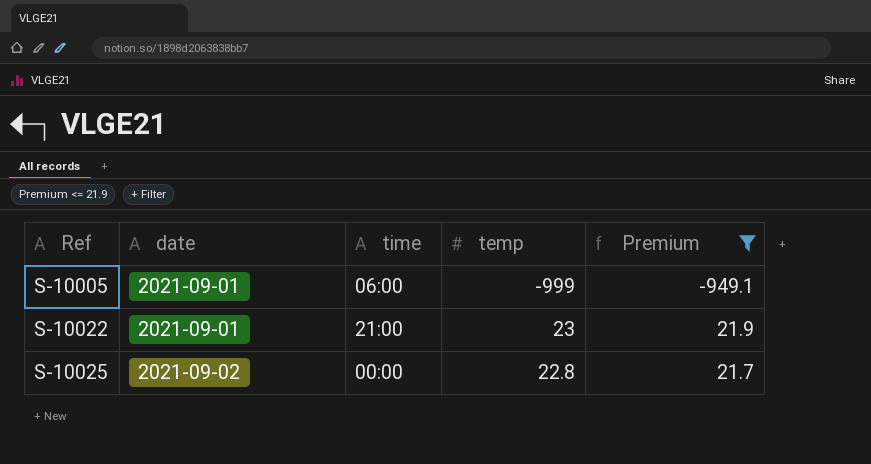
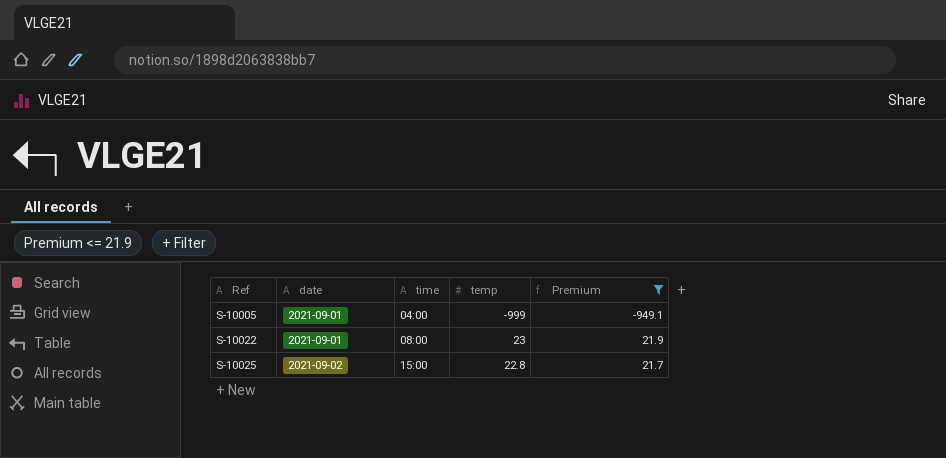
S-10005 | time: 06:00 -> 04:00
S-10022 | time: 21:00 -> 08:00
S-10025 | time: 00:00 -> 15:00

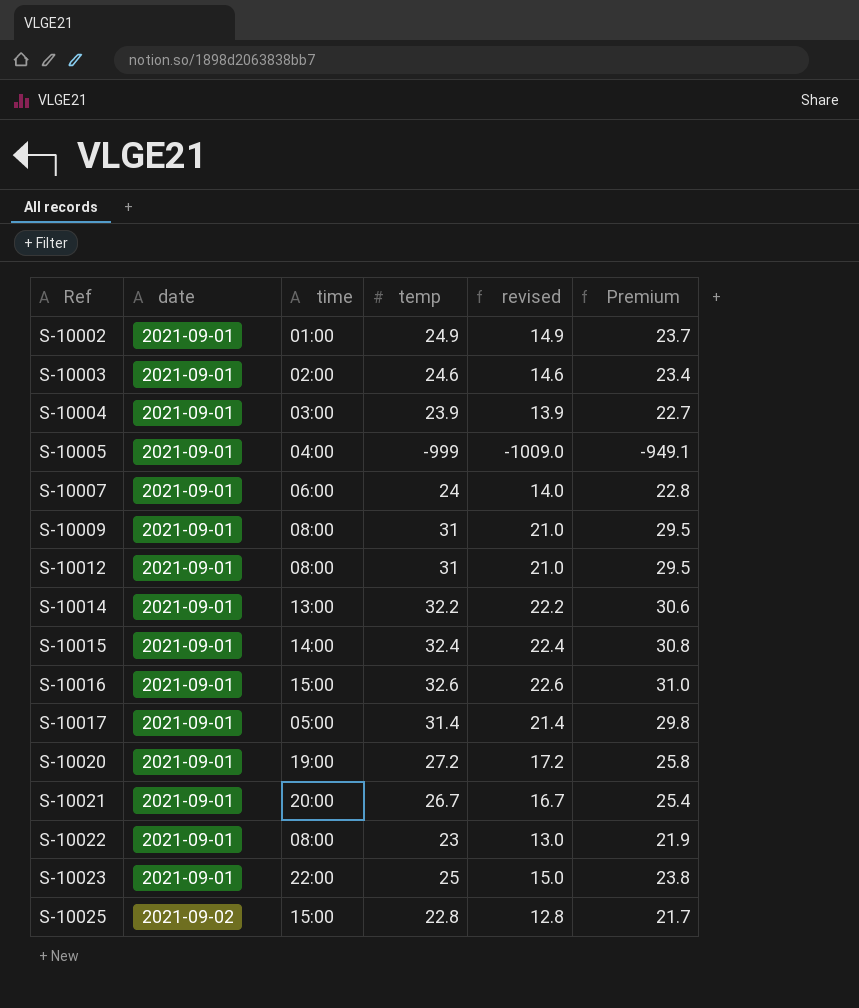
filter: Premium <= 21.9 -> none
column revised | formula: none -> [temp] - 10

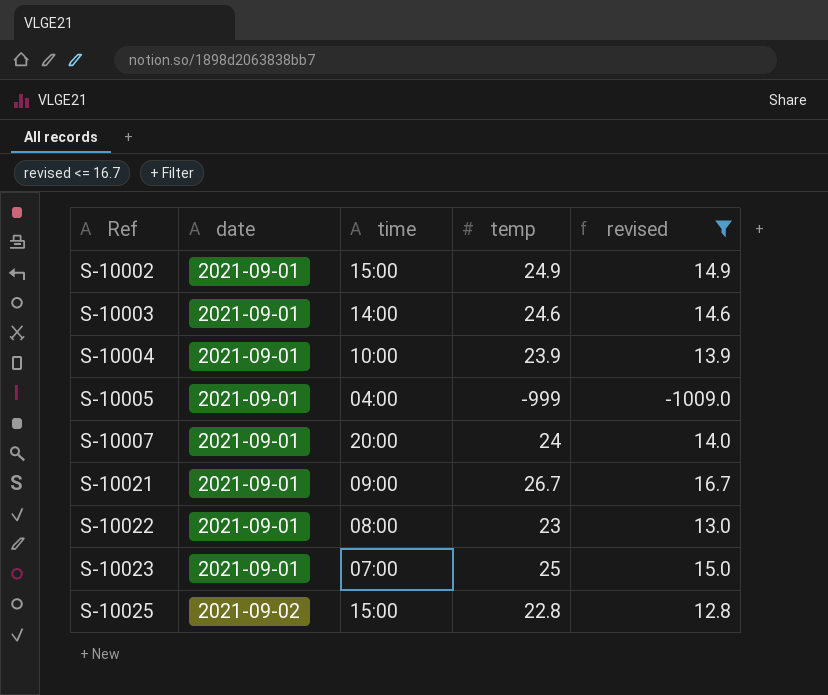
filter: none -> revised <= 16.7
column Premium | formula: [temp] * 0.95 -> none
S-10002 | time: 01:00 -> 15:00
S-10003 | time: 02:00 -> 14:00
S-10004 | time: 03:00 -> 10:00
S-10007 | time: 06:00 -> 20:00
S-10021 | time: 20:00 -> 09:00
S-10023 | time: 22:00 -> 07:00

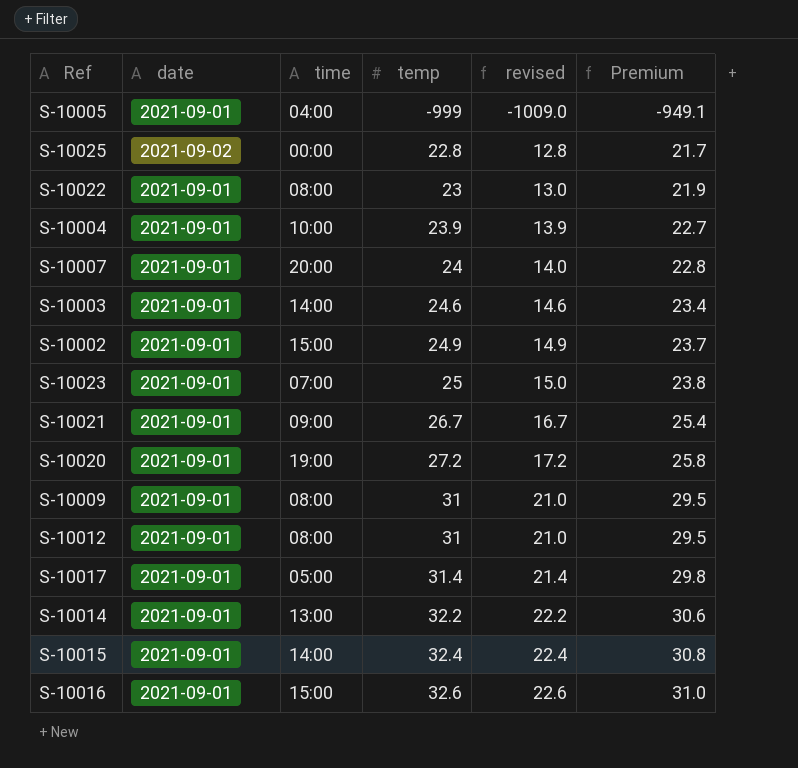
filter: revised <= 16.7 -> none
row order: Ref ascending -> temp ascending
column Premium | formula: none -> [temp] * 0.95
S-10025 | time: 15:00 -> 00:00

